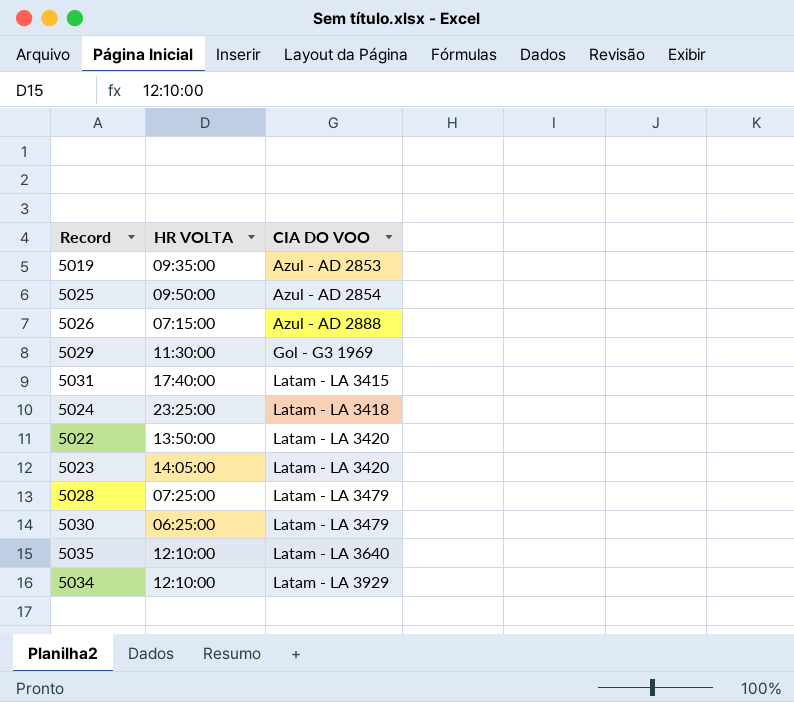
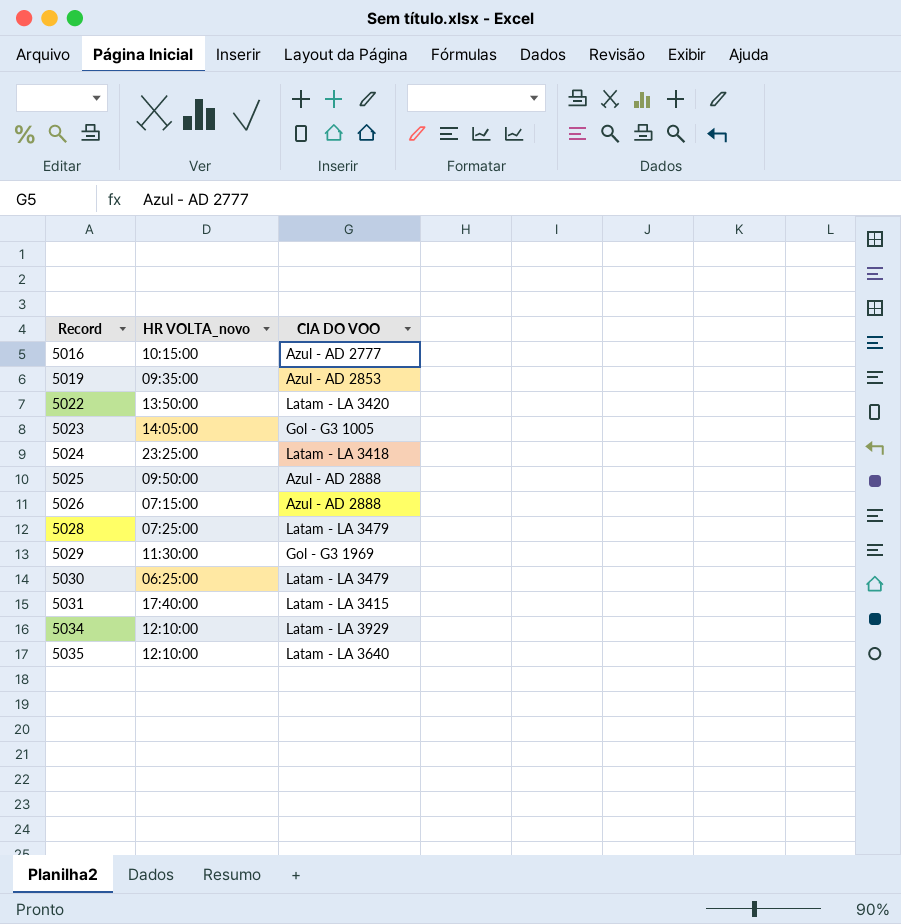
row order: CIA DO VOO ascending -> Record ascending
column name: HR VOLTA -> HR VOLTA_novo
row 5016: none -> 10:15:00 | Azul - AD 2777
5023 | CIA DO VOO: Latam - LA 3420 -> Gol - G3 1005
5025 | CIA DO VOO: Azul - AD 2854 -> Azul - AD 2888

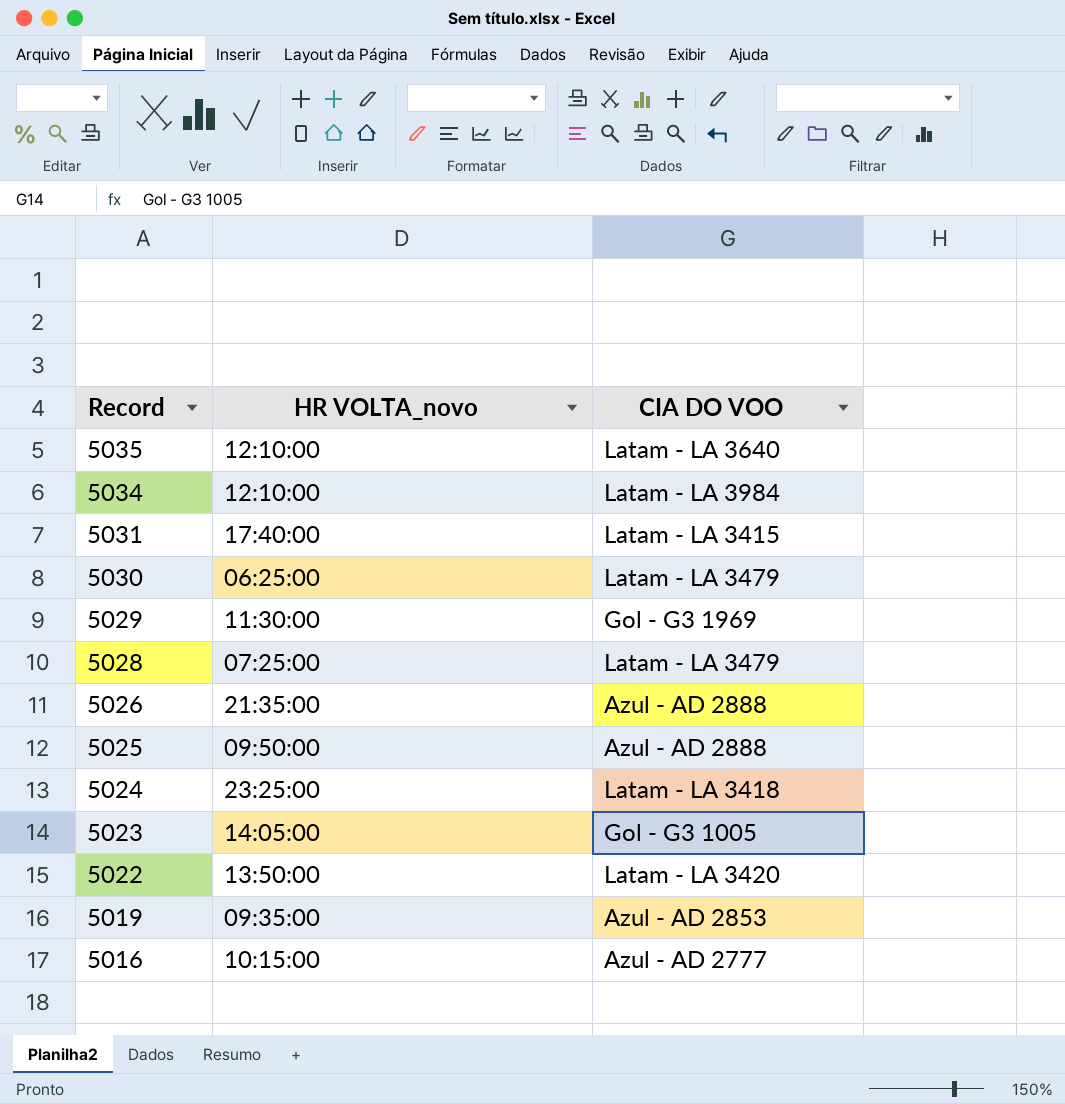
row order: Record ascending -> Record descending
5034 | CIA DO VOO: Latam - LA 3929 -> Latam - LA 3984
5026 | HR VOLTA_novo: 07:15:00 -> 21:35:00

